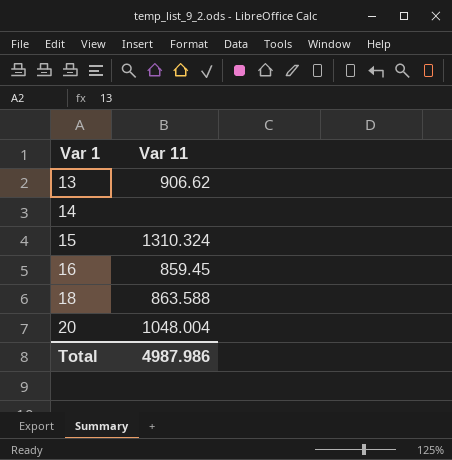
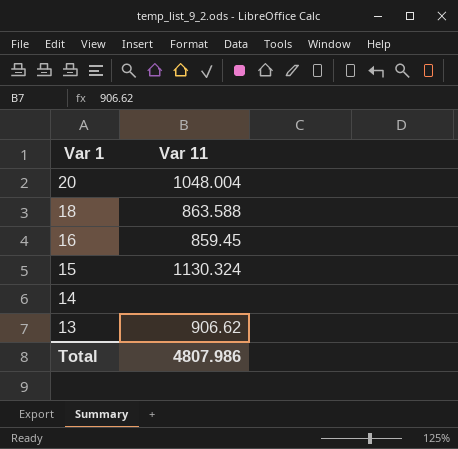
row order: Var 1 ascending -> Var 1 descending
15 | Var 11: 1310.324 -> 1130.324
Total | Var 11: 4987.986 -> 4807.986

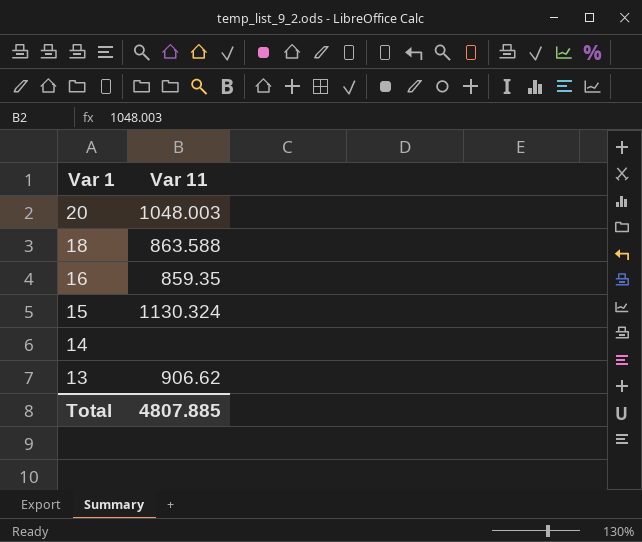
20 | Var 11: 1048.004 -> 1048.003
16 | Var 11: 859.45 -> 859.35
Total | Var 11: 4807.986 -> 4807.885

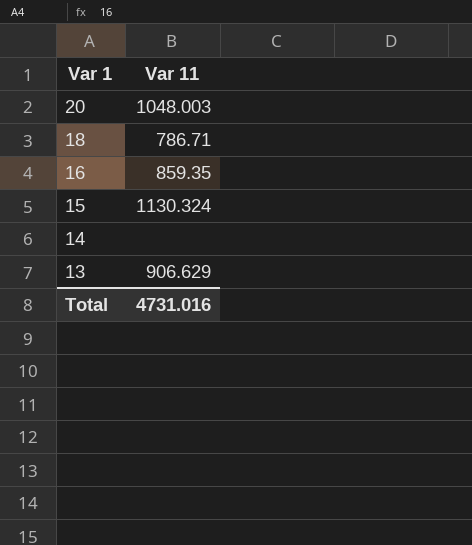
18 | Var 11: 863.588 -> 786.71
13 | Var 11: 906.62 -> 906.629
Total | Var 11: 4807.885 -> 4731.016

